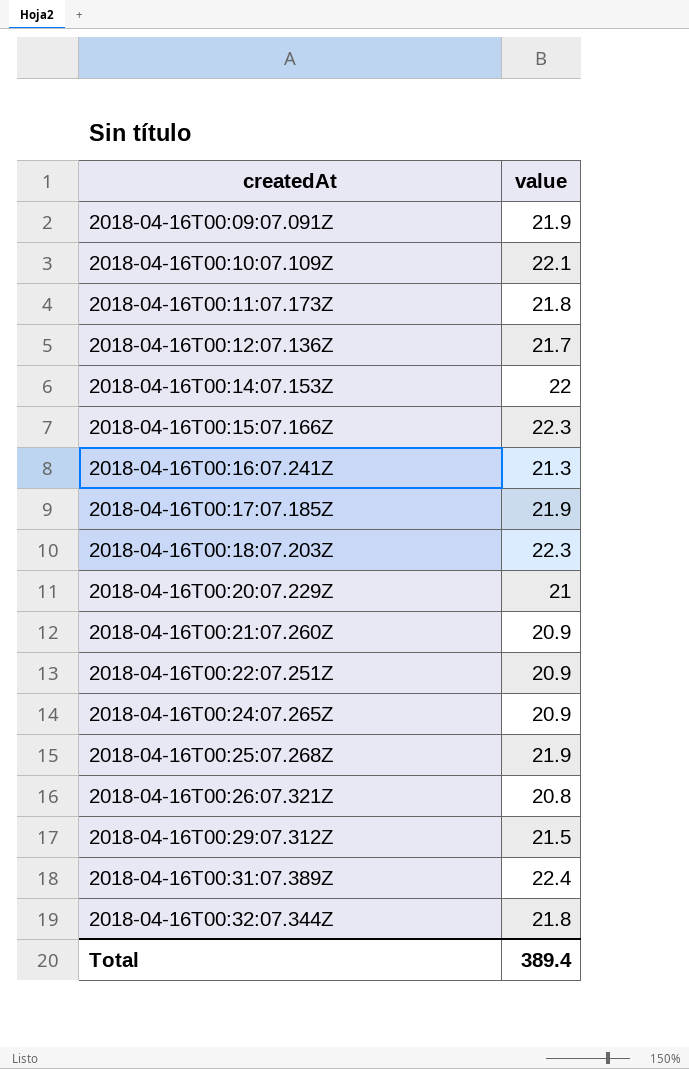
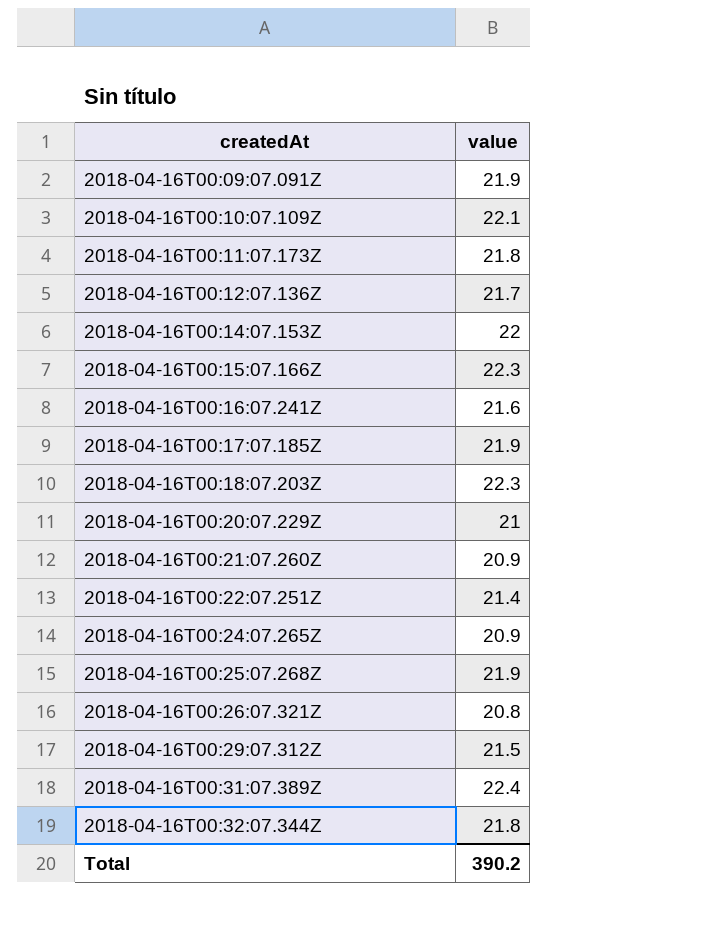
2018-04-16T00:16:07.241Z | value: 21.3 -> 21.6
2018-04-16T00:22:07.251Z | value: 20.9 -> 21.4
Total | value: 389.4 -> 390.2

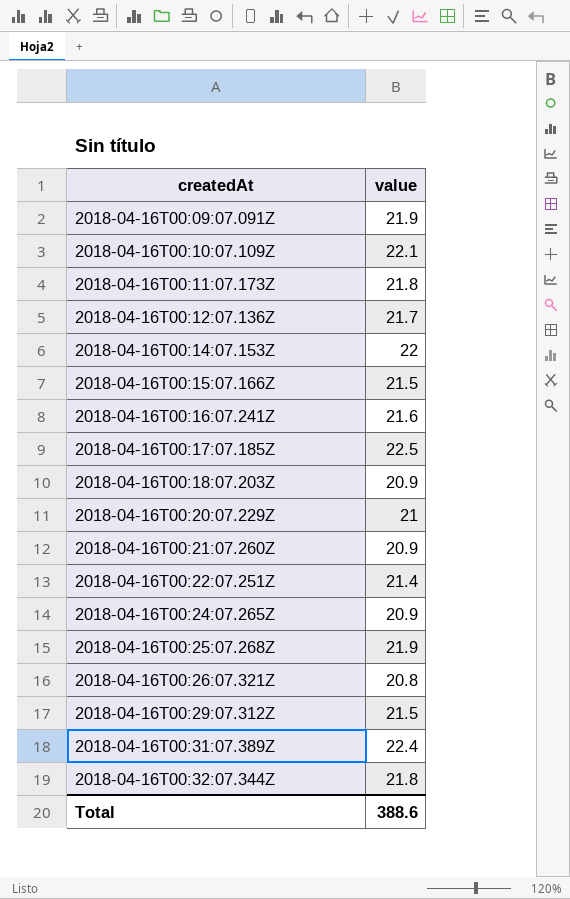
2018-04-16T00:15:07.166Z | value: 22.3 -> 21.5
2018-04-16T00:17:07.185Z | value: 21.9 -> 22.5
2018-04-16T00:18:07.203Z | value: 22.3 -> 20.9
Total | value: 390.2 -> 388.6

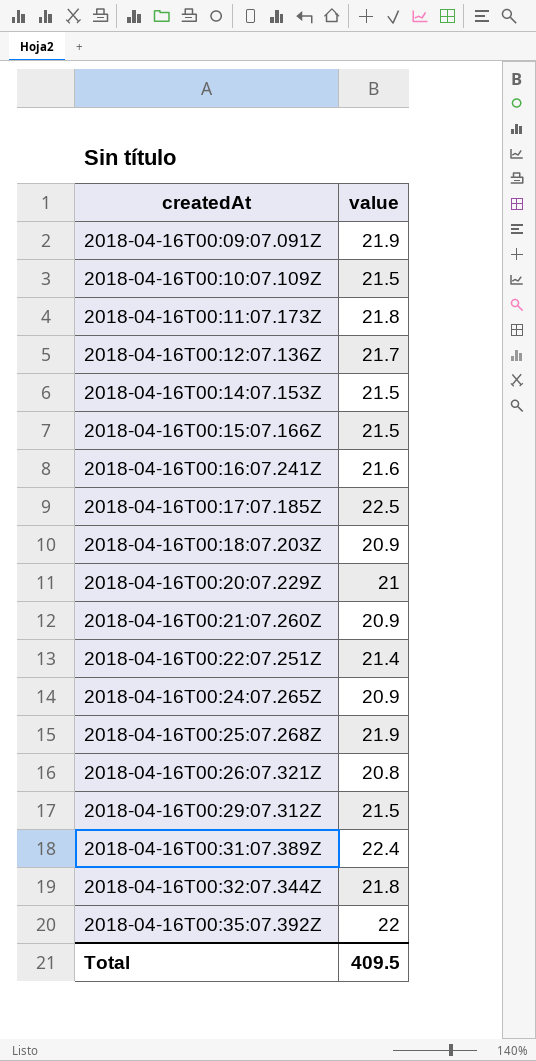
2018-04-16T00:10:07.109Z | value: 22.1 -> 21.5
2018-04-16T00:14:07.153Z | value: 22 -> 21.5
row 2018-04-16T00:35:07.392Z: none -> 22
Total | value: 388.6 -> 409.5

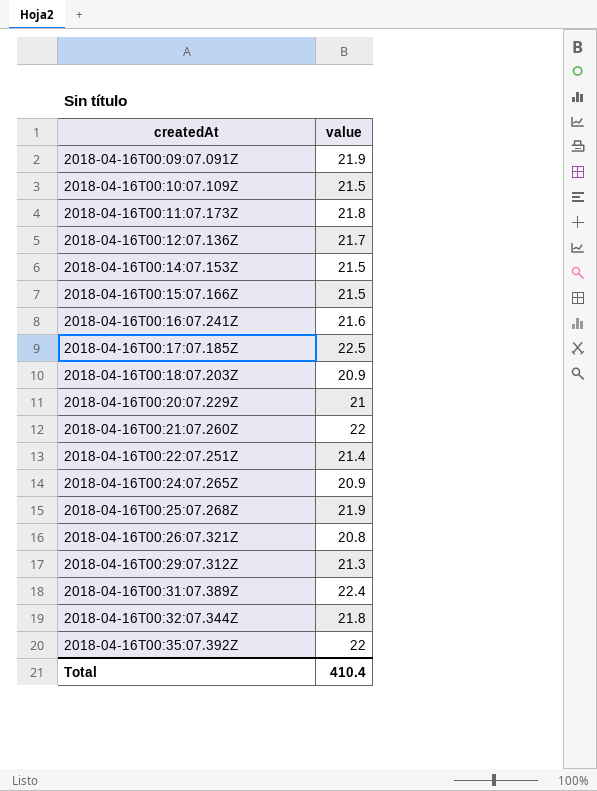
2018-04-16T00:21:07.260Z | value: 20.9 -> 22
2018-04-16T00:29:07.312Z | value: 21.5 -> 21.3
Total | value: 409.5 -> 410.4

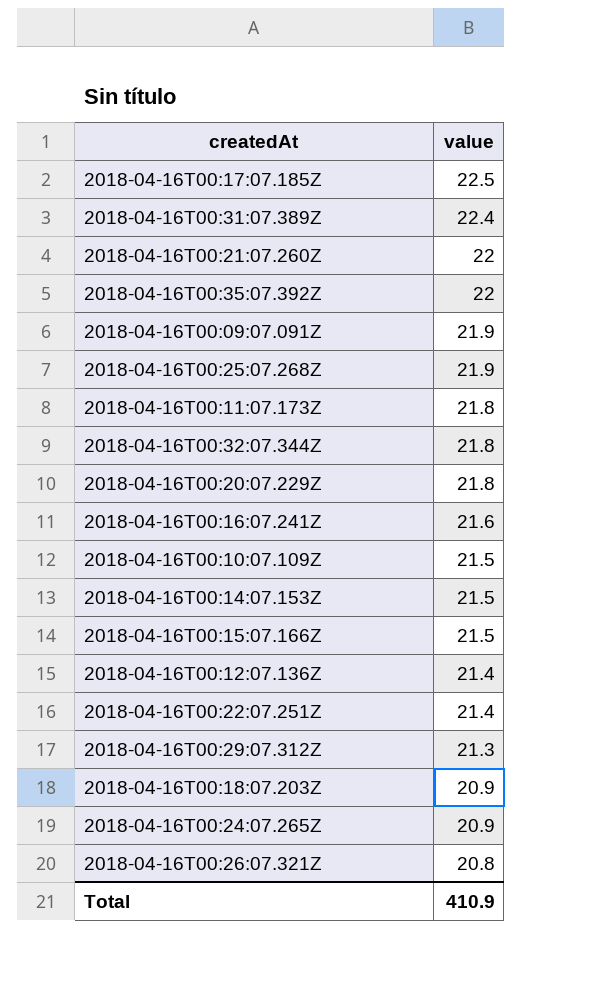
row order: createdAt ascending -> value descending
2018-04-16T00:20:07.229Z | value: 21 -> 21.8
2018-04-16T00:12:07.136Z | value: 21.7 -> 21.4
Total | value: 410.4 -> 410.9

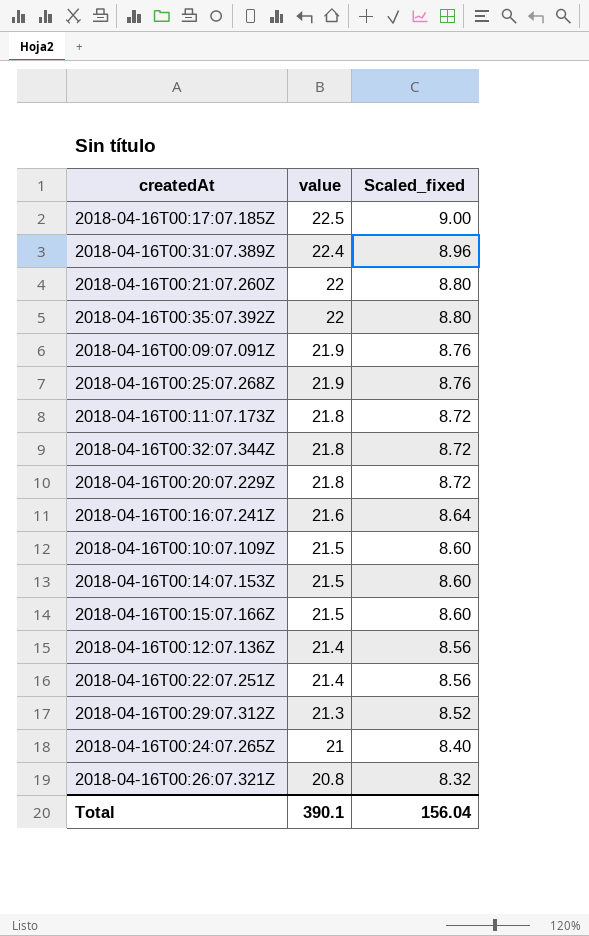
column Scaled_fixed | formula: none -> [value] * 0.4
row 2018-04-16T00:18:07.203Z: 20.9 -> none
2018-04-16T00:24:07.265Z | value: 20.9 -> 21
Total | value: 410.9 -> 390.1

